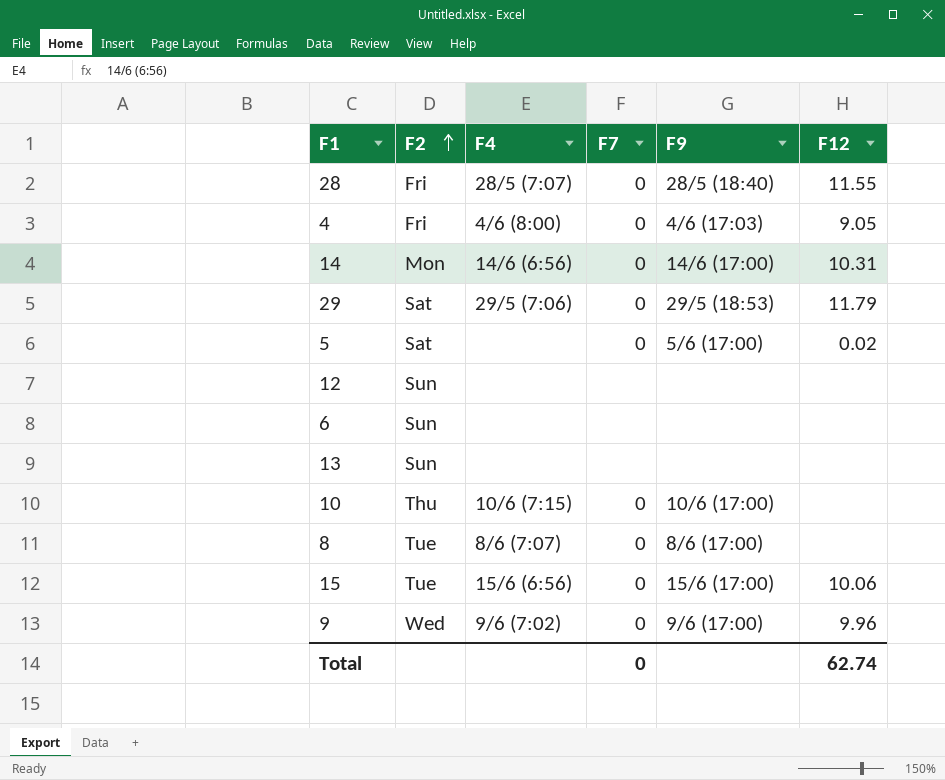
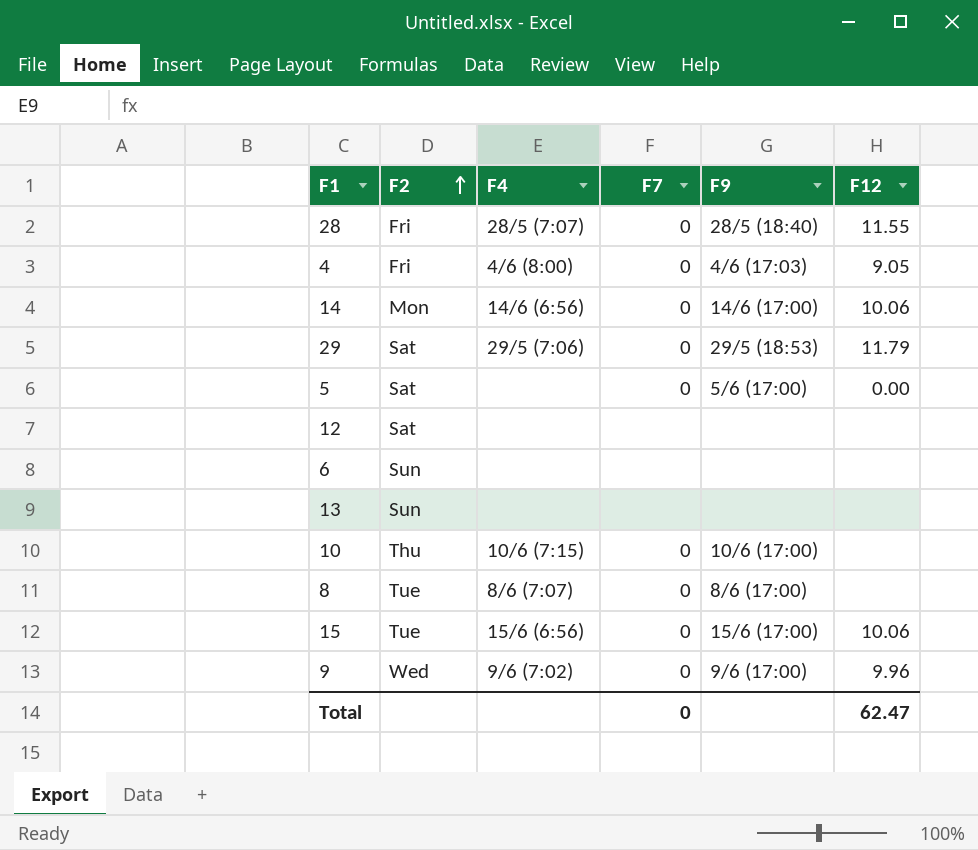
14 | F12: 10.31 -> 10.06
5 | F12: 0.02 -> 0.00
12 | F2: Sun -> Sat
Total | F12: 62.74 -> 62.47

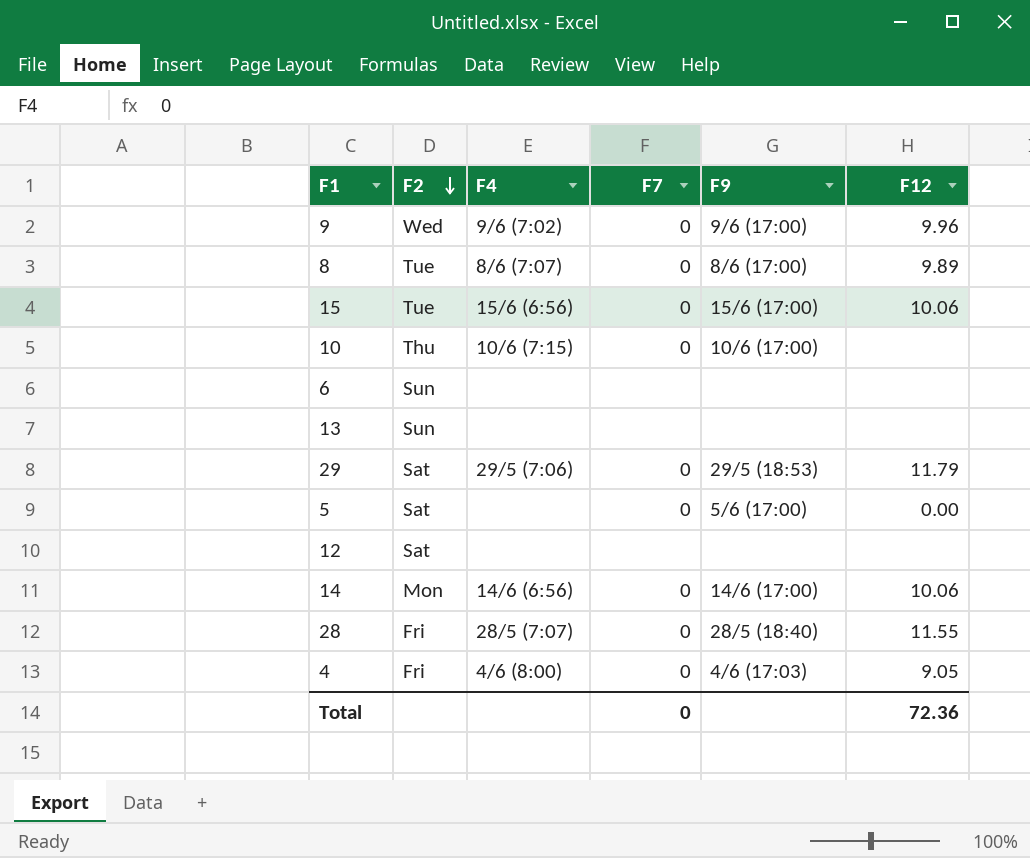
row order: F2 ascending -> F2 descending
8 | F12: none -> 9.89
Total | F12: 62.47 -> 72.36

